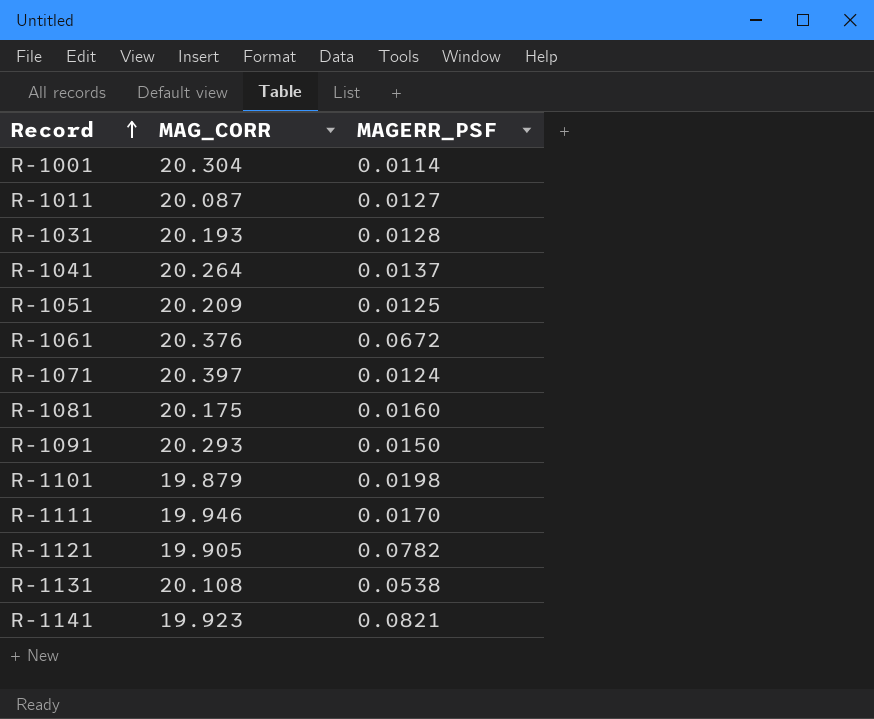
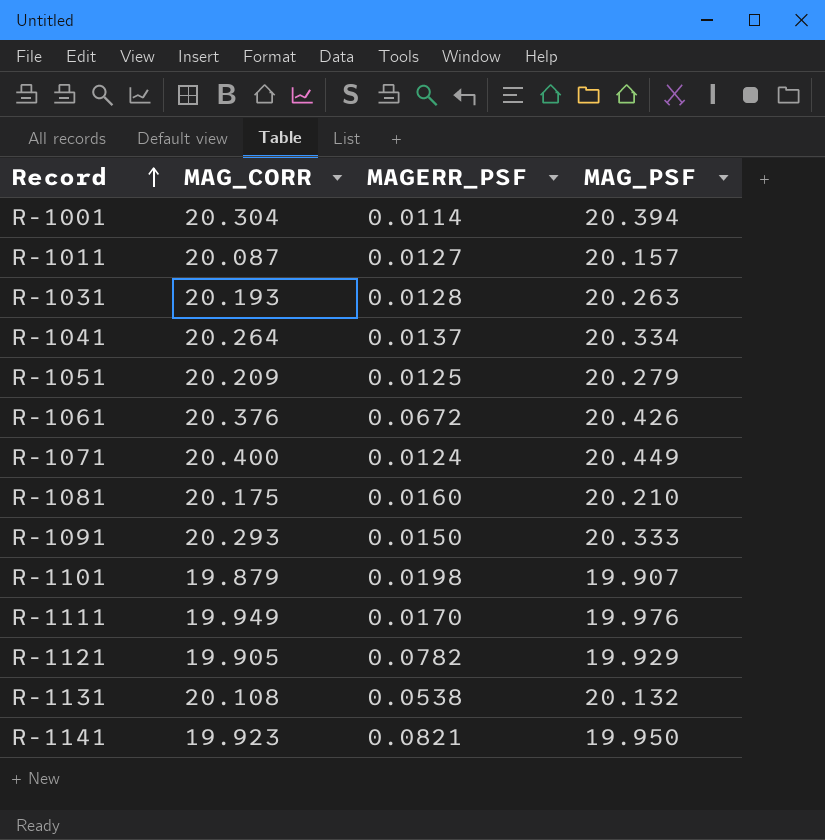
column MAG_PSF | position: none -> 4
R-1071 | MAG_CORR: 20.397 -> 20.400
R-1111 | MAG_CORR: 19.946 -> 19.949

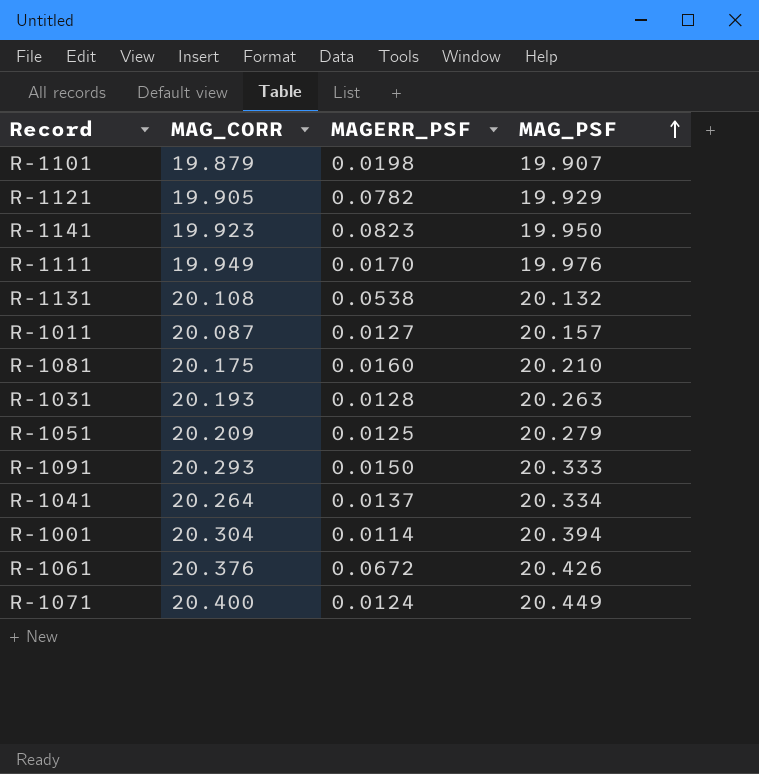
row order: Record ascending -> MAG_PSF ascending
R-1141 | MAGERR_PSF: 0.0821 -> 0.0823

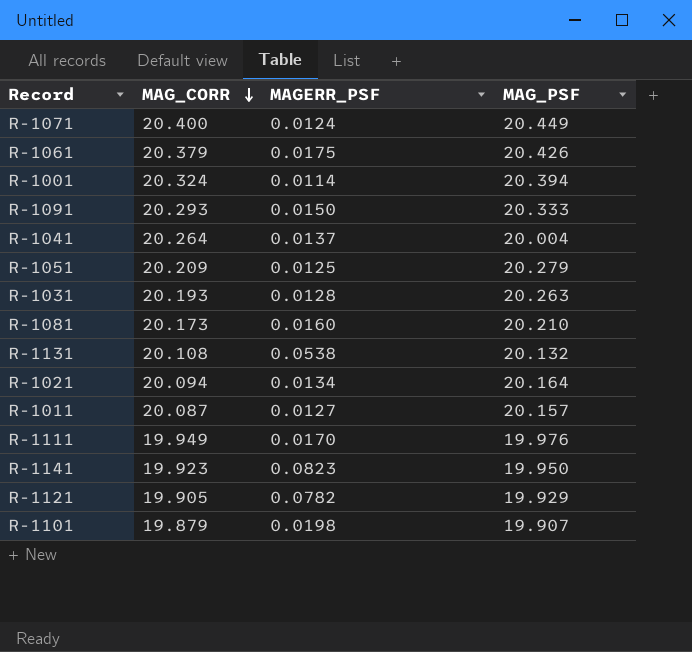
row order: MAG_PSF ascending -> MAG_CORR descending
R-1061 | MAG_CORR: 20.376 -> 20.379
R-1061 | MAGERR_PSF: 0.0672 -> 0.0175
R-1001 | MAG_CORR: 20.304 -> 20.324
R-1041 | MAG_PSF: 20.334 -> 20.004
R-1081 | MAG_CORR: 20.175 -> 20.173
row R-1021: none -> 20.094 | 0.0134 | 20.164

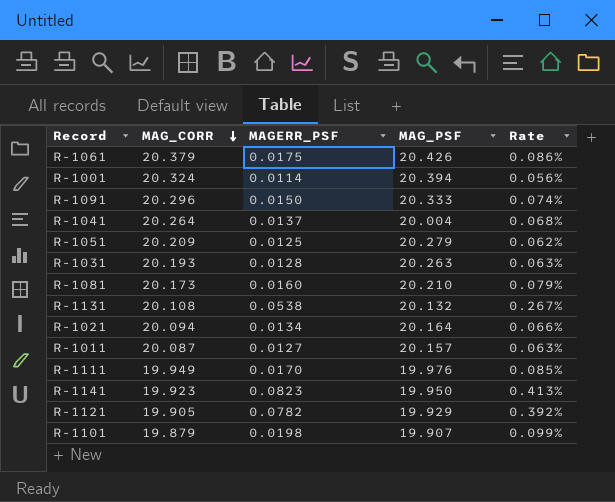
column Rate | formula: none -> [MAGERR_PSF] / [MAG_PSF]
row R-1071: 20.400 | 0.0124 | 20.449 -> none
R-1091 | MAG_CORR: 20.293 -> 20.296

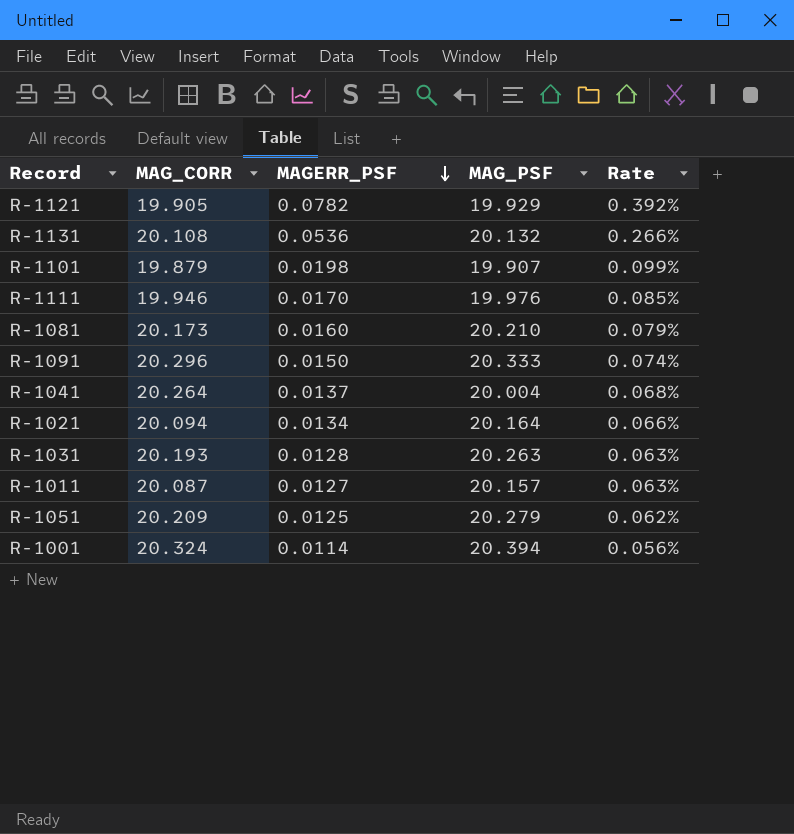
row order: MAG_CORR descending -> MAGERR_PSF descending
row R-1061: 20.379 | 0.0175 | 20.426 | 0.086% -> none
row R-1141: 19.923 | 0.0823 | 19.950 | 0.413% -> none
R-1131 | MAGERR_PSF: 0.0538 -> 0.0536
R-1131 | Rate: 0.267% -> 0.266%
R-1111 | MAG_CORR: 19.949 -> 19.946

